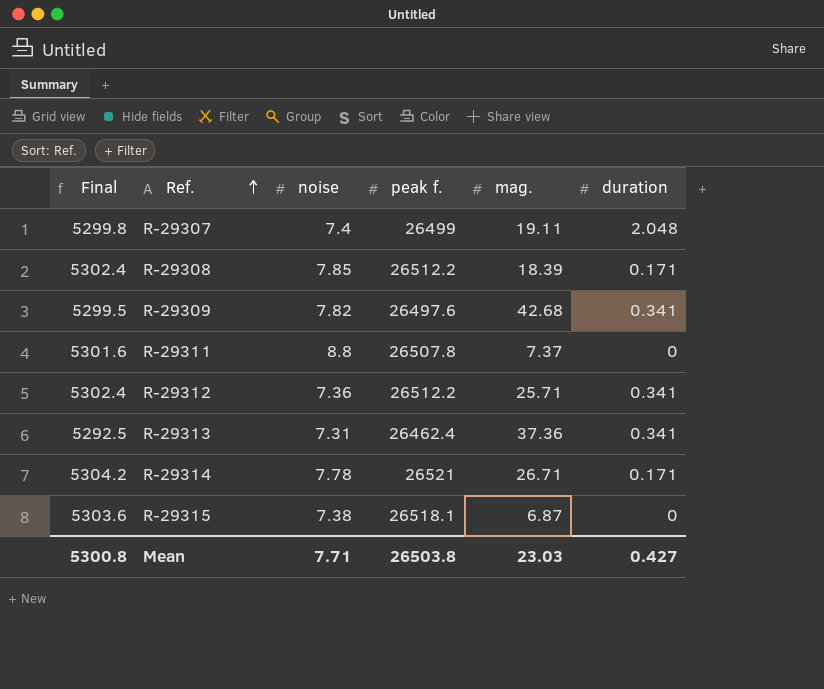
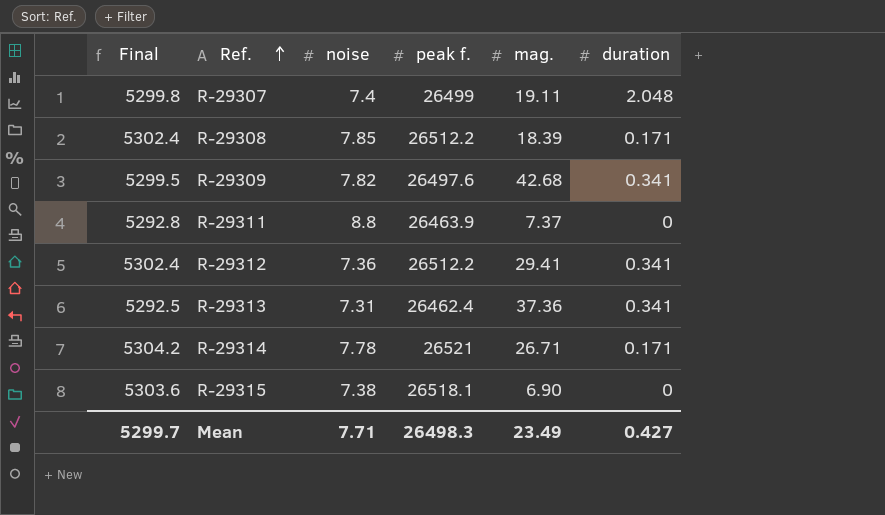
R-29311 | Final: 5301.6 -> 5292.8
R-29311 | peak f.: 26507.8 -> 26463.9
R-29312 | mag.: 25.71 -> 29.41
R-29315 | mag.: 6.87 -> 6.90
Mean | Final: 5300.8 -> 5299.7
Mean | peak f.: 26503.8 -> 26498.3
Mean | mag.: 23.03 -> 23.49

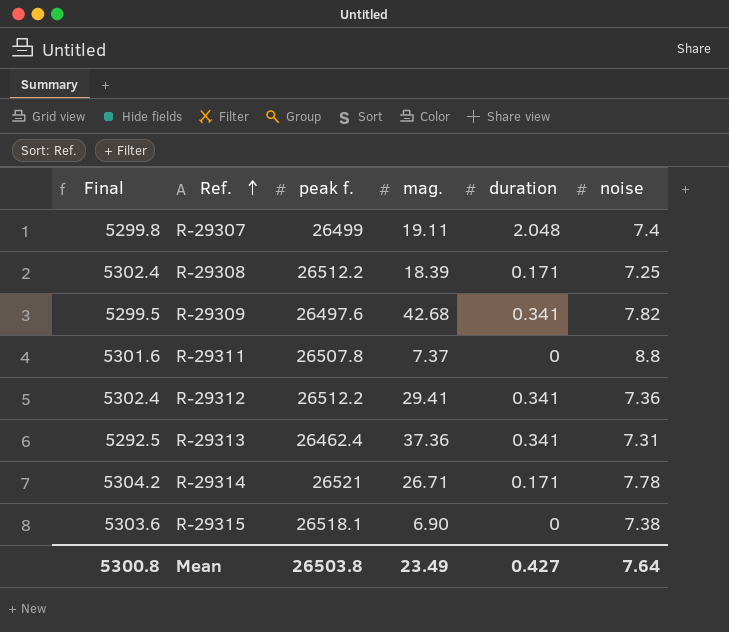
column noise | position: 3 -> 6
R-29308 | noise: 7.85 -> 7.25
R-29311 | Final: 5292.8 -> 5301.6
R-29311 | peak f.: 26463.9 -> 26507.8
Mean | Final: 5299.7 -> 5300.8
Mean | peak f.: 26498.3 -> 26503.8
Mean | noise: 7.71 -> 7.64

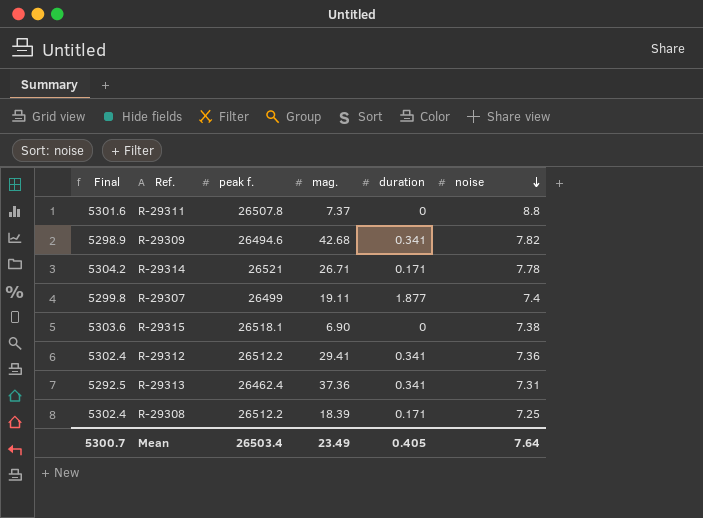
row order: Ref. ascending -> noise descending
R-29309 | Final: 5299.5 -> 5298.9
R-29309 | peak f.: 26497.6 -> 26494.6
R-29307 | duration: 2.048 -> 1.877
Mean | Final: 5300.8 -> 5300.7
Mean | peak f.: 26503.8 -> 26503.4
Mean | duration: 0.427 -> 0.405

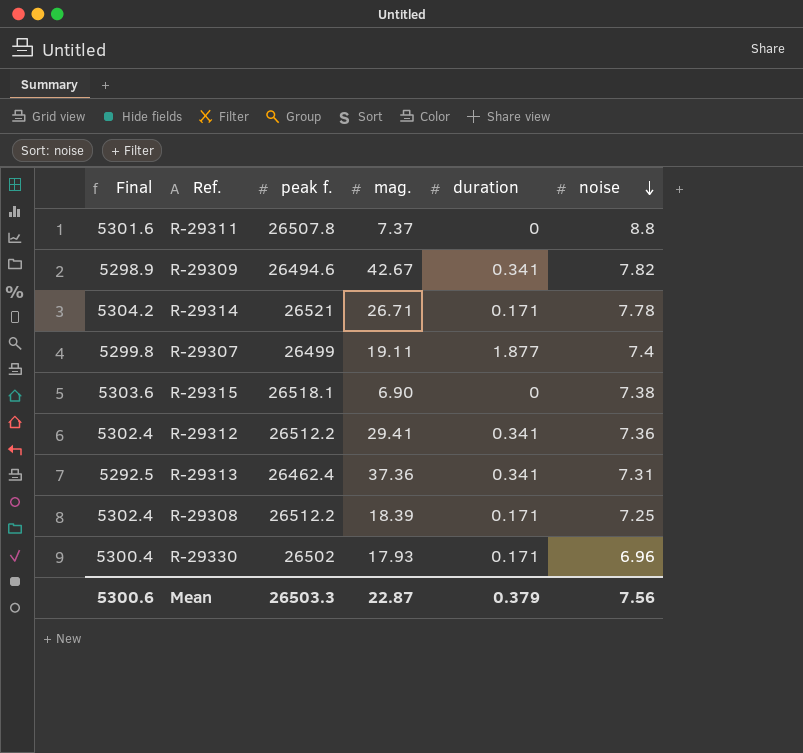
R-29309 | mag.: 42.68 -> 42.67
row R-29330: none -> 5300.4 | 26502 | 17.93 | 0.171 | 6.96
Mean | Final: 5300.7 -> 5300.6
Mean | peak f.: 26503.4 -> 26503.3
Mean | mag.: 23.49 -> 22.87
Mean | duration: 0.405 -> 0.379
Mean | noise: 7.64 -> 7.56

